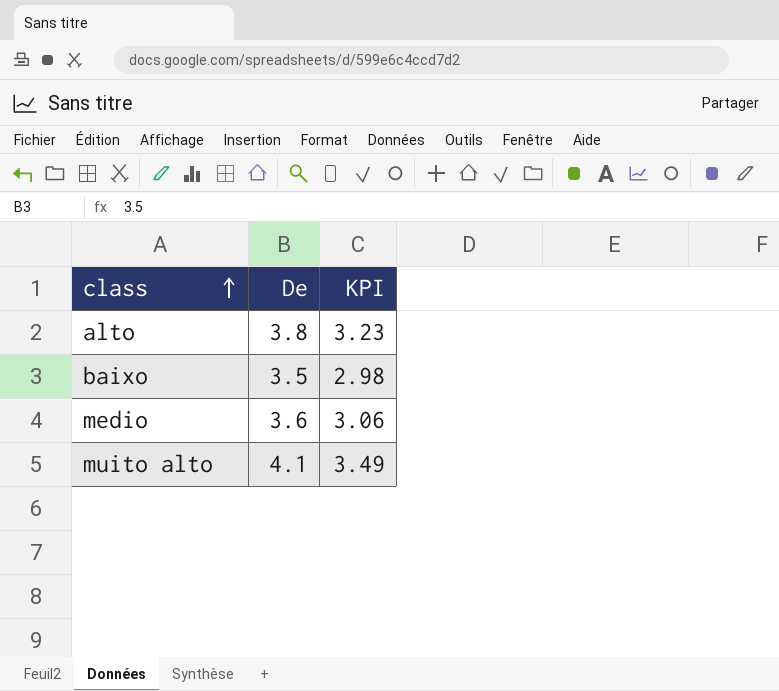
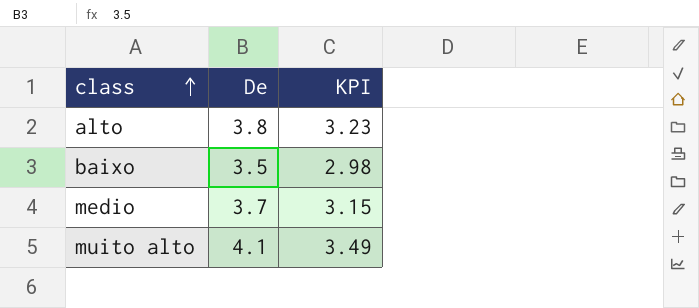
medio | De: 3.6 -> 3.7
medio | KPI: 3.06 -> 3.15

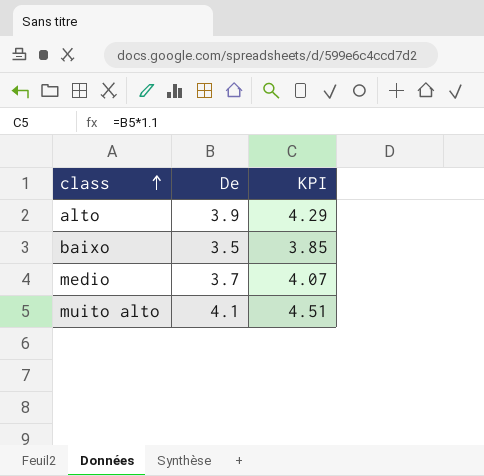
column KPI | formula: [De] * 0.85 -> [De] * 1.1
alto | De: 3.8 -> 3.9

